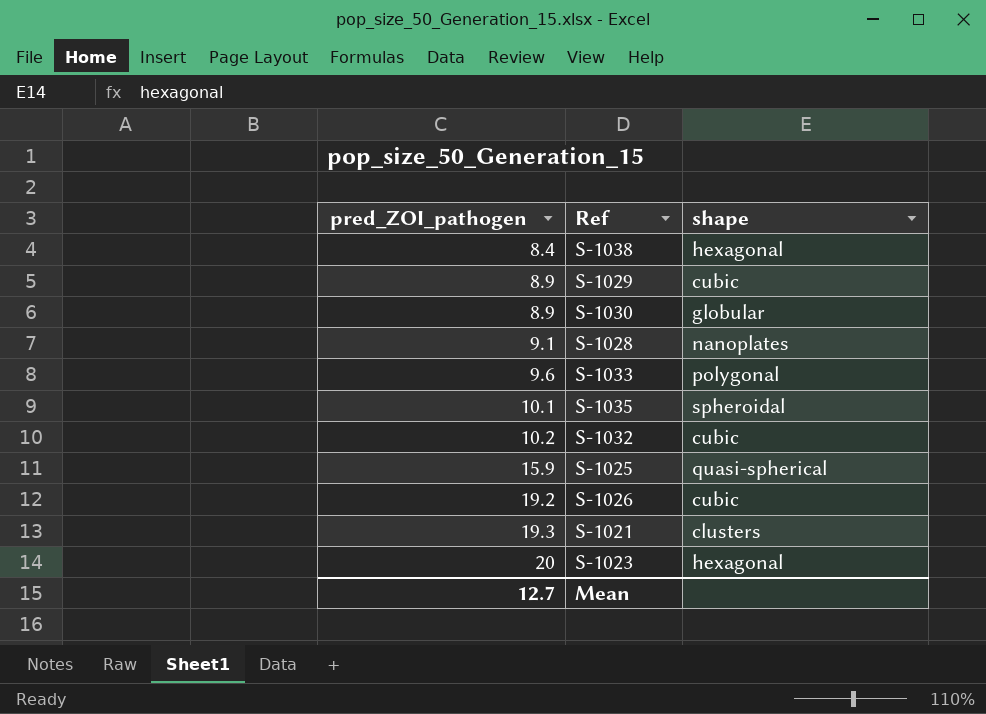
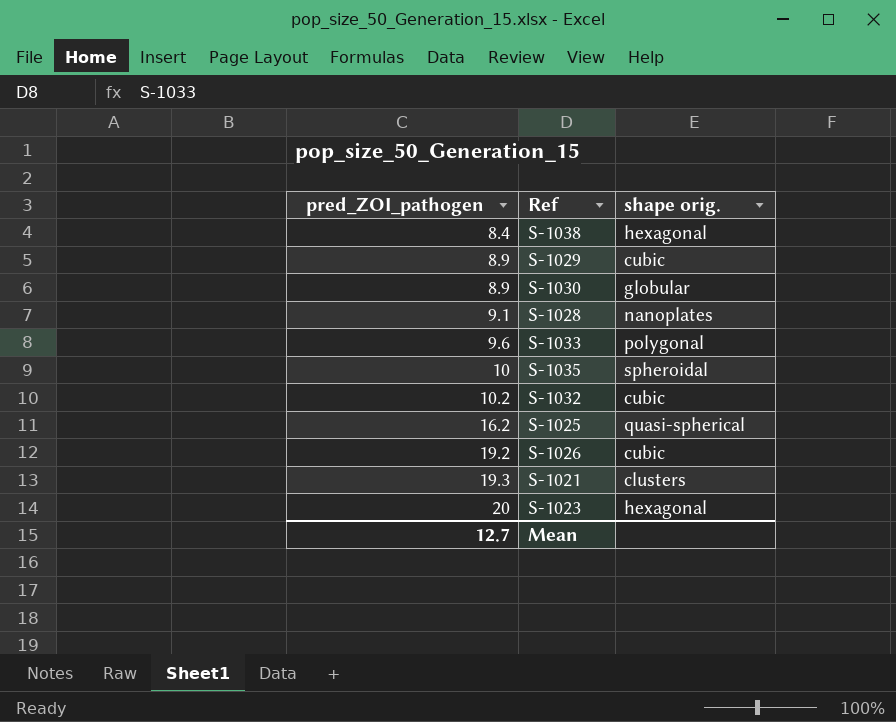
column name: shape -> shape orig.
S-1035 | pred_ZOI_pathogen: 10.1 -> 10
S-1025 | pred_ZOI_pathogen: 15.9 -> 16.2

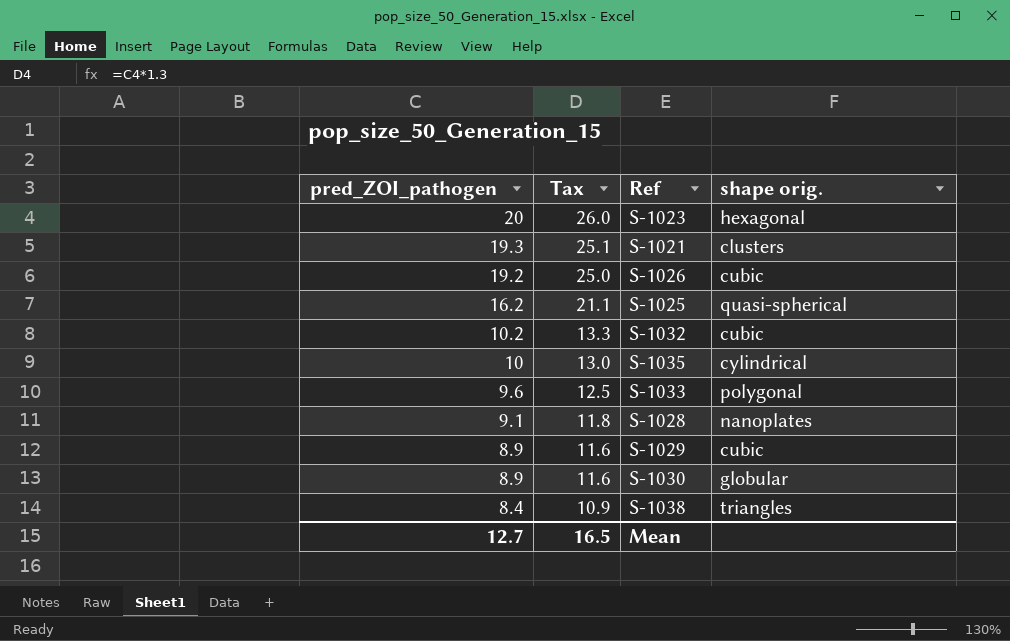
row order: pred_ZOI_pathogen ascending -> pred_ZOI_pathogen descending
column Tax | formula: none -> [pred_ZOI_pathogen] * 1.3
S-1035 | shape orig.: spheroidal -> cylindrical
S-1038 | shape orig.: hexagonal -> triangles

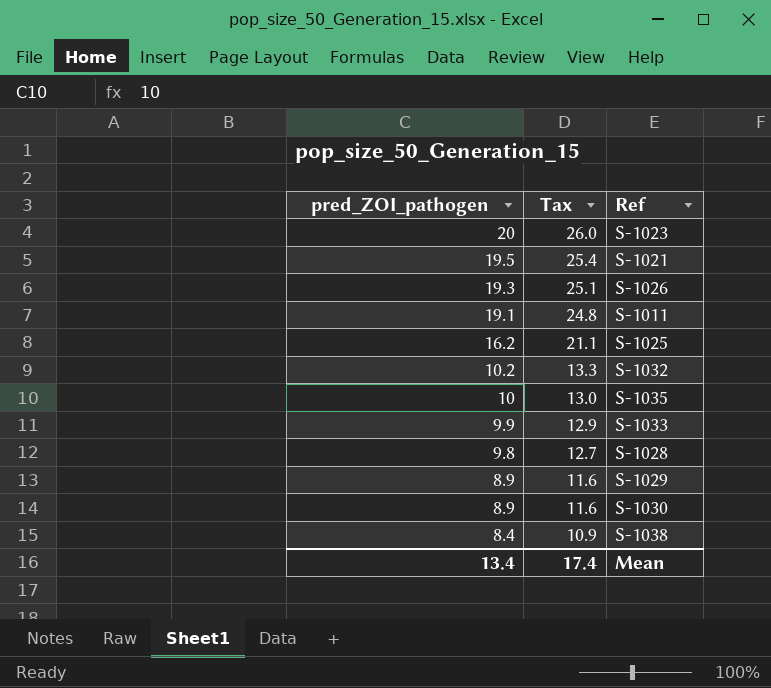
column shape orig. | position: 4 -> none
S-1021 | pred_ZOI_pathogen: 19.3 -> 19.5
S-1021 | Tax: 25.1 -> 25.4
S-1026 | pred_ZOI_pathogen: 19.2 -> 19.3
S-1026 | Tax: 25.0 -> 25.1
row S-1011: none -> 19.1 | 24.8
S-1033 | pred_ZOI_pathogen: 9.6 -> 9.9
S-1033 | Tax: 12.5 -> 12.9
S-1028 | pred_ZOI_pathogen: 9.1 -> 9.8
S-1028 | Tax: 11.8 -> 12.7
Mean | pred_ZOI_pathogen: 12.7 -> 13.4
Mean | Tax: 16.5 -> 17.4

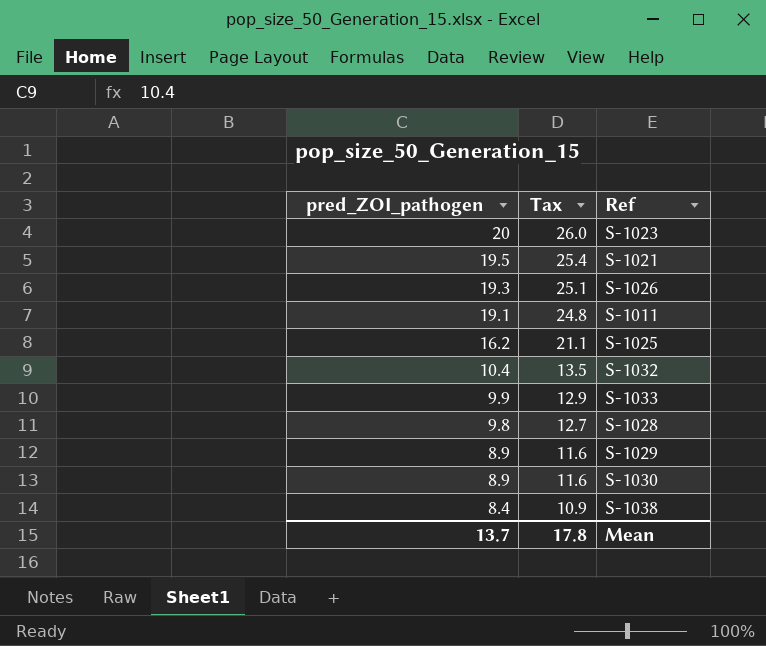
row S-1035: 10 | 13.0 -> none
S-1032 | pred_ZOI_pathogen: 10.2 -> 10.4
S-1032 | Tax: 13.3 -> 13.5
Mean | pred_ZOI_pathogen: 13.4 -> 13.7
Mean | Tax: 17.4 -> 17.8

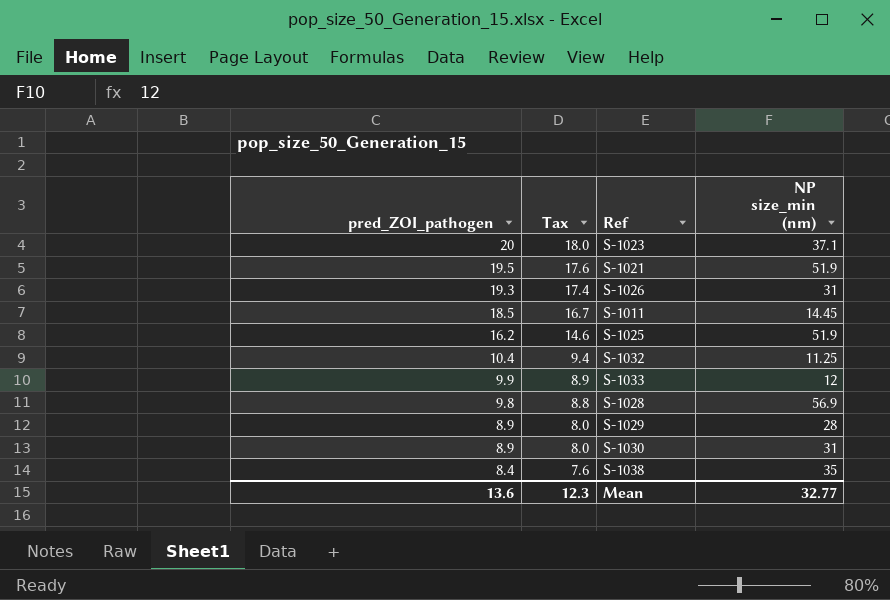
column Tax | formula: [pred_ZOI_pathogen] * 1.3 -> [pred_ZOI_pathogen] * 0.9
column NP size_min (nm) | position: none -> 4
S-1011 | pred_ZOI_pathogen: 19.1 -> 18.5
Mean | pred_ZOI_pathogen: 13.7 -> 13.6
Mean | Tax: 17.8 -> 12.3

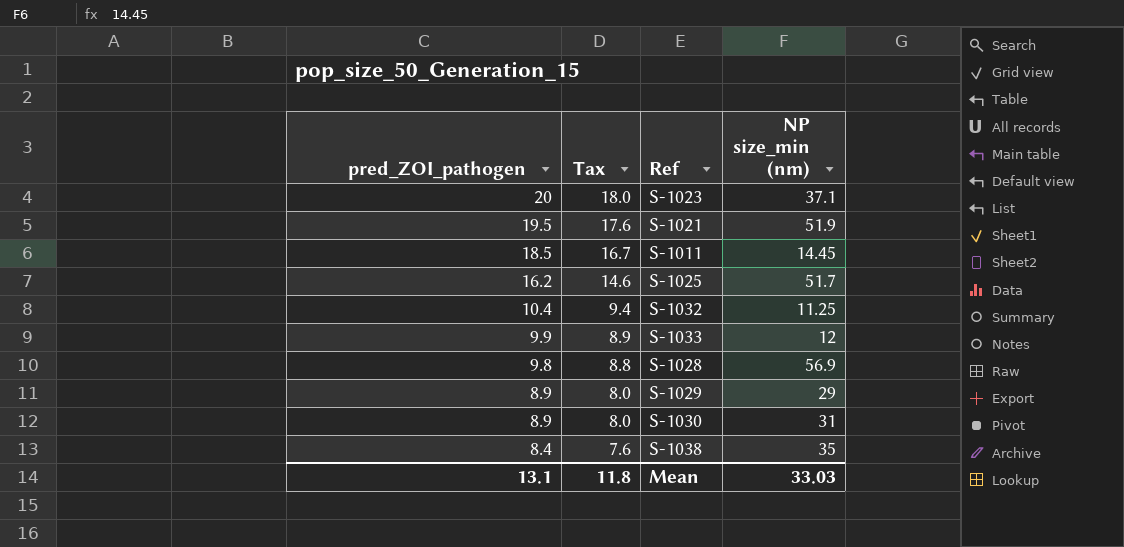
row S-1026: 19.3 | 17.4 | 31 -> none
S-1025 | NP size_min (nm): 51.9 -> 51.7
S-1029 | NP size_min (nm): 28 -> 29
Mean | pred_ZOI_pathogen: 13.6 -> 13.1
Mean | Tax: 12.3 -> 11.8
Mean | NP size_min (nm): 32.77 -> 33.03

